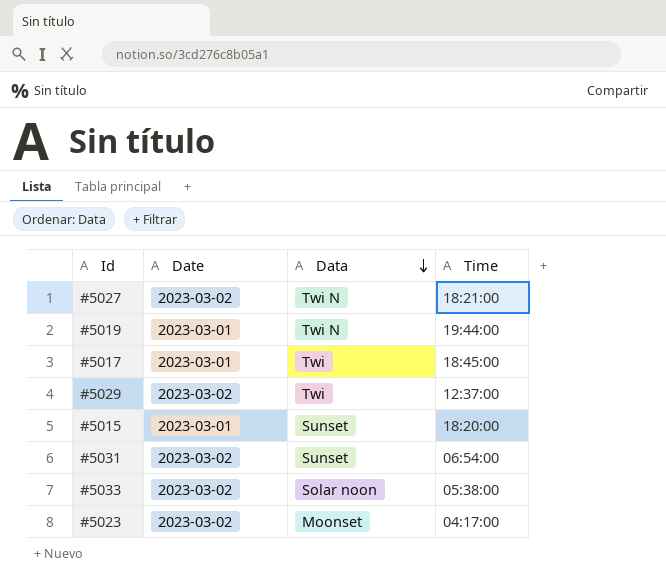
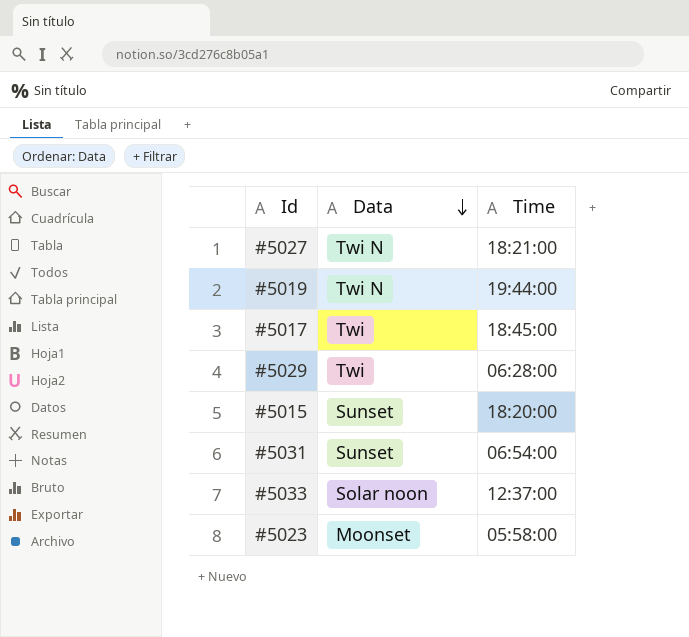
column Date | position: 2 -> none
#5029 | Time: 12:37:00 -> 06:28:00
#5033 | Time: 05:38:00 -> 12:37:00
#5023 | Time: 04:17:00 -> 05:58:00

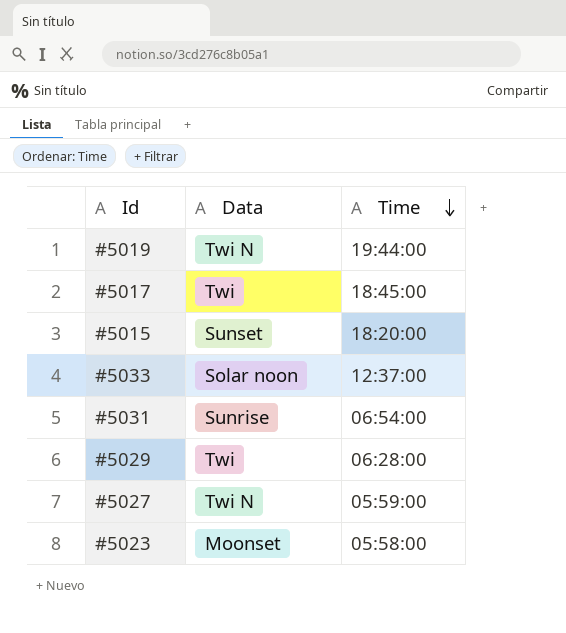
row order: Data descending -> Time descending
#5031 | Data: Sunset -> Sunrise
#5027 | Time: 18:21:00 -> 05:59:00

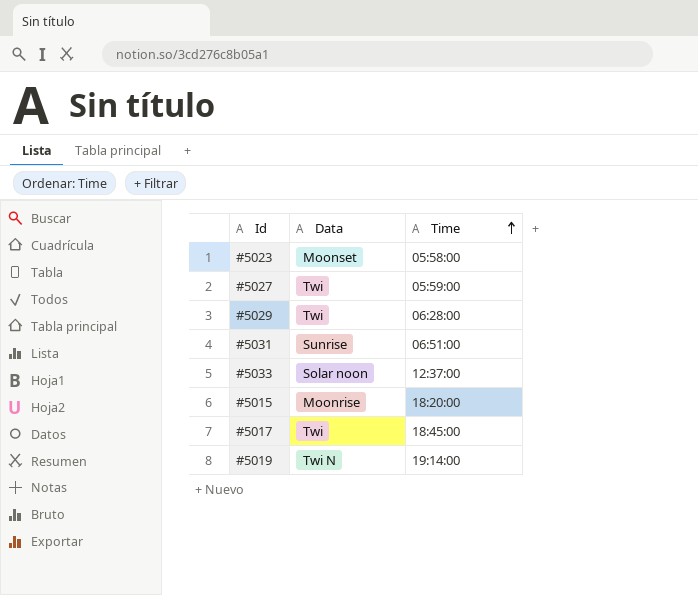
row order: Time descending -> Time ascending
#5027 | Data: Twi N -> Twi
#5031 | Time: 06:54:00 -> 06:51:00
#5015 | Data: Sunset -> Moonrise
#5019 | Time: 19:44:00 -> 19:14:00

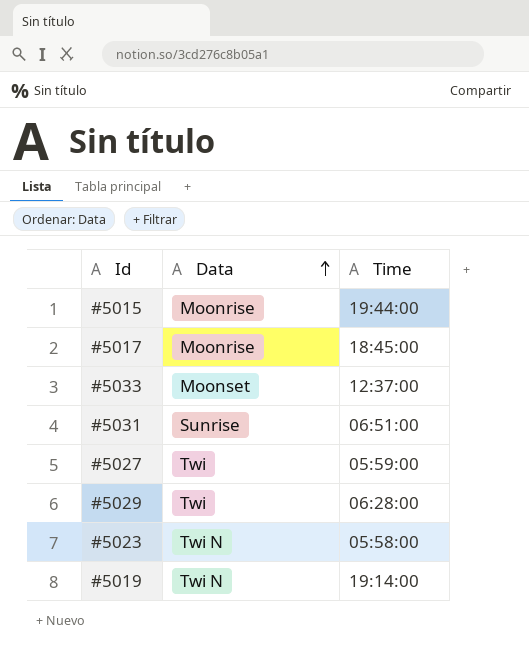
row order: Time ascending -> Data ascending
#5015 | Time: 18:20:00 -> 19:44:00
#5017 | Data: Twi -> Moonrise
#5033 | Data: Solar noon -> Moonset
#5023 | Data: Moonset -> Twi N

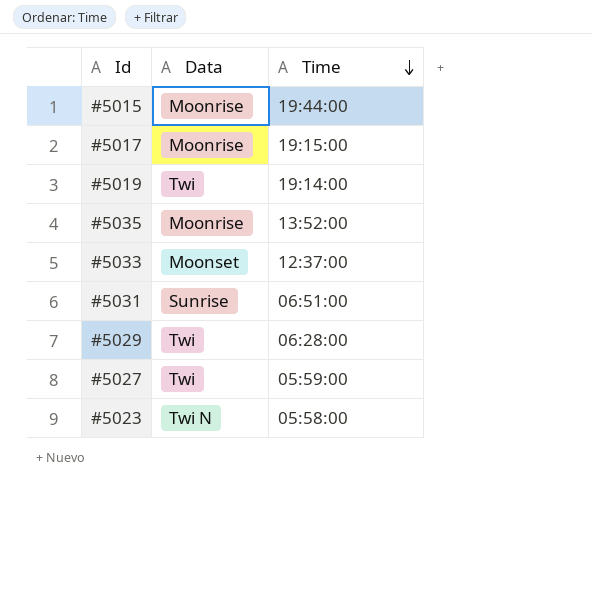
row order: Data ascending -> Time descending
#5017 | Time: 18:45:00 -> 19:15:00
#5019 | Data: Twi N -> Twi
row #5035: none -> Moonrise | 13:52:00

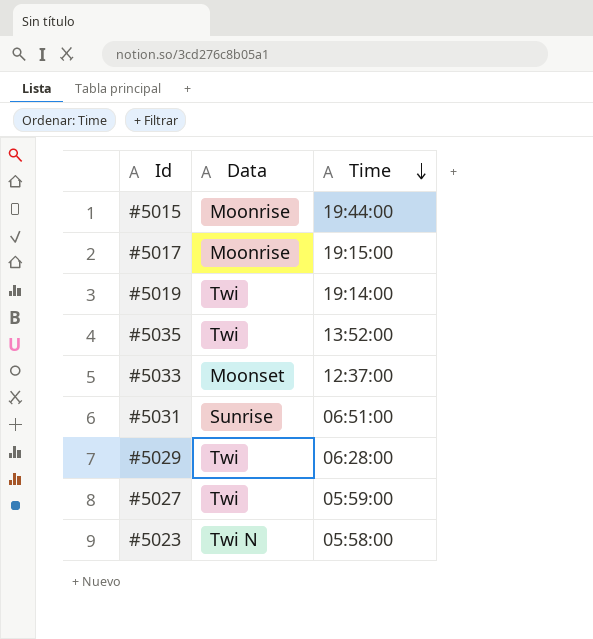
#5035 | Data: Moonrise -> Twi

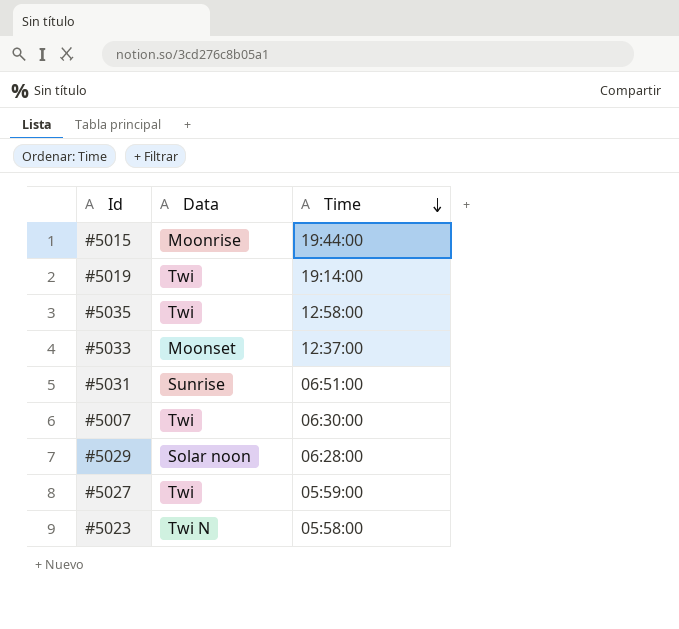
row #5017: Moonrise | 19:15:00 -> none
#5035 | Time: 13:52:00 -> 12:58:00
row #5007: none -> Twi | 06:30:00
#5029 | Data: Twi -> Solar noon

